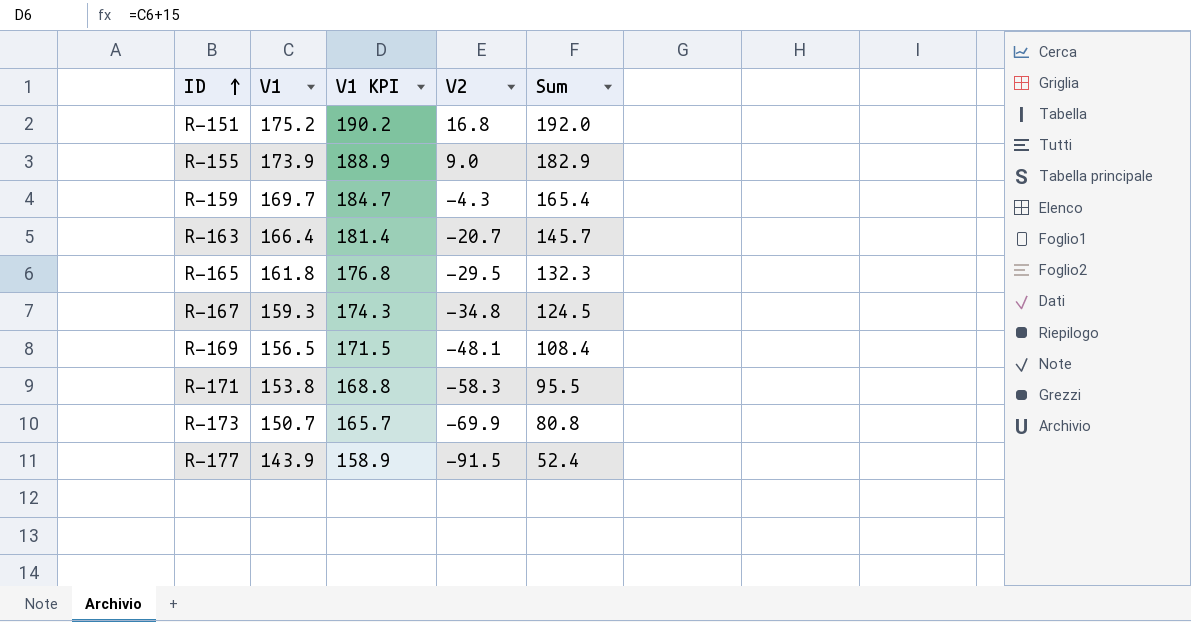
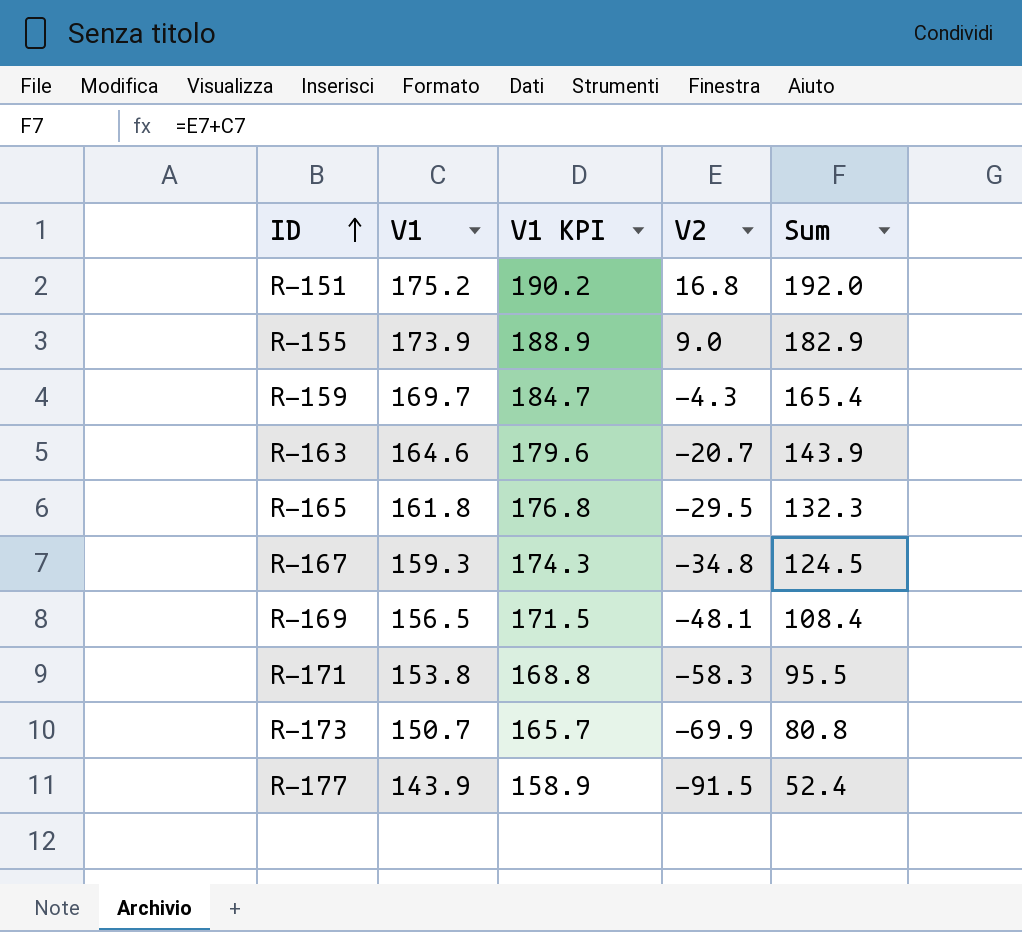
R-163 | V1: 166.4 -> 164.6
R-163 | V1 KPI: 181.4 -> 179.6
R-163 | Sum: 145.7 -> 143.9

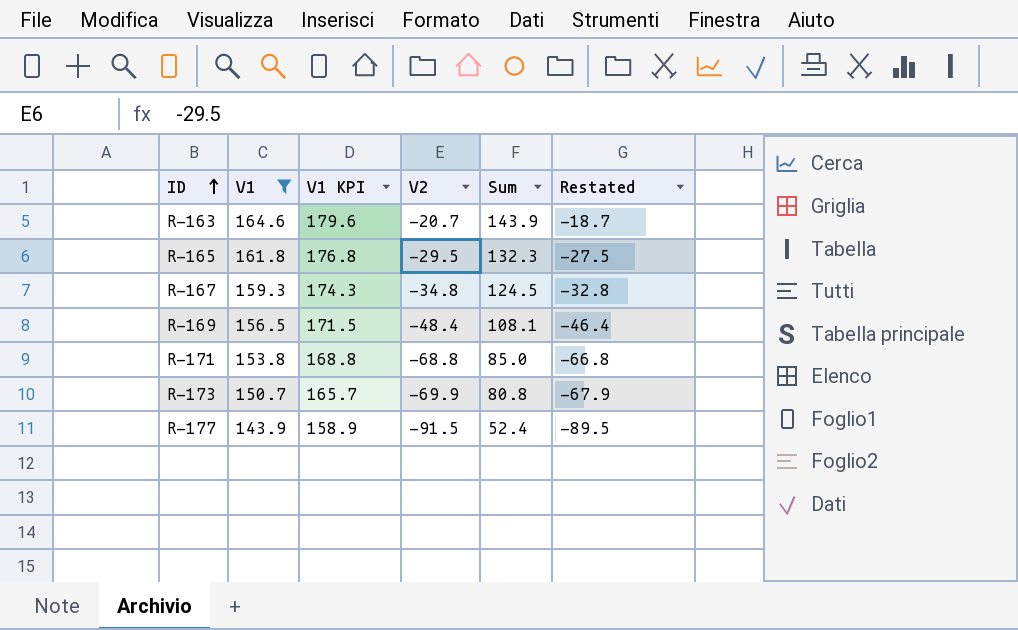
filter: none -> V1 <= 164.6
column Restated | formula: none -> [V2] + 2
R-169 | V2: -48.1 -> -48.4
R-169 | Sum: 108.4 -> 108.1
R-171 | V2: -58.3 -> -68.8
R-171 | Sum: 95.5 -> 85.0

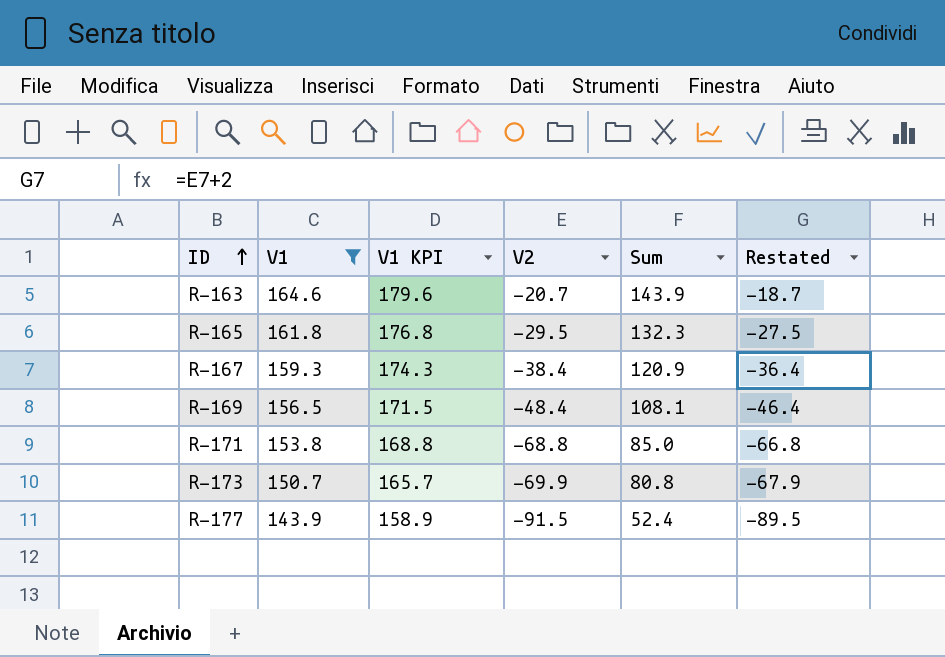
R-167 | V2: -34.8 -> -38.4
R-167 | Sum: 124.5 -> 120.9
R-167 | Restated: -32.8 -> -36.4

